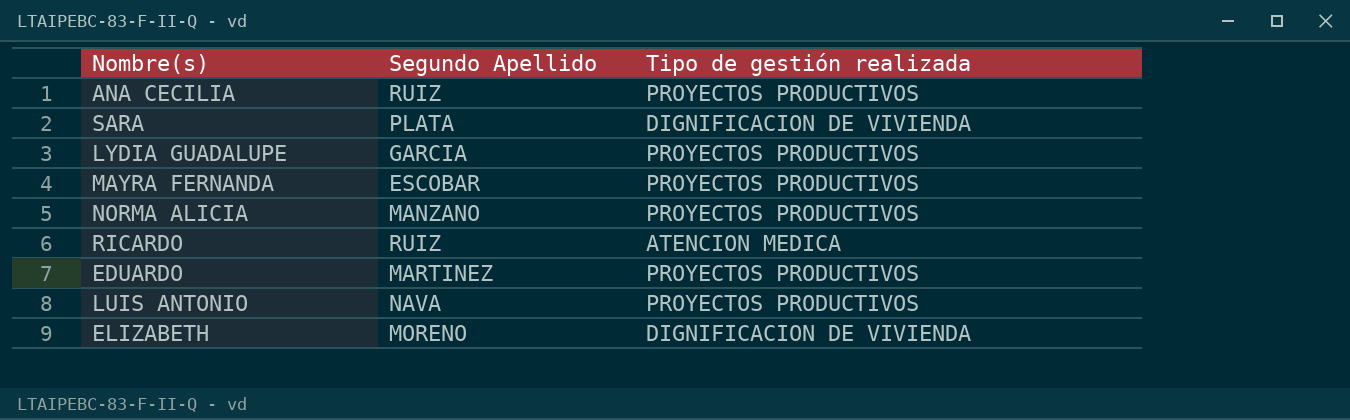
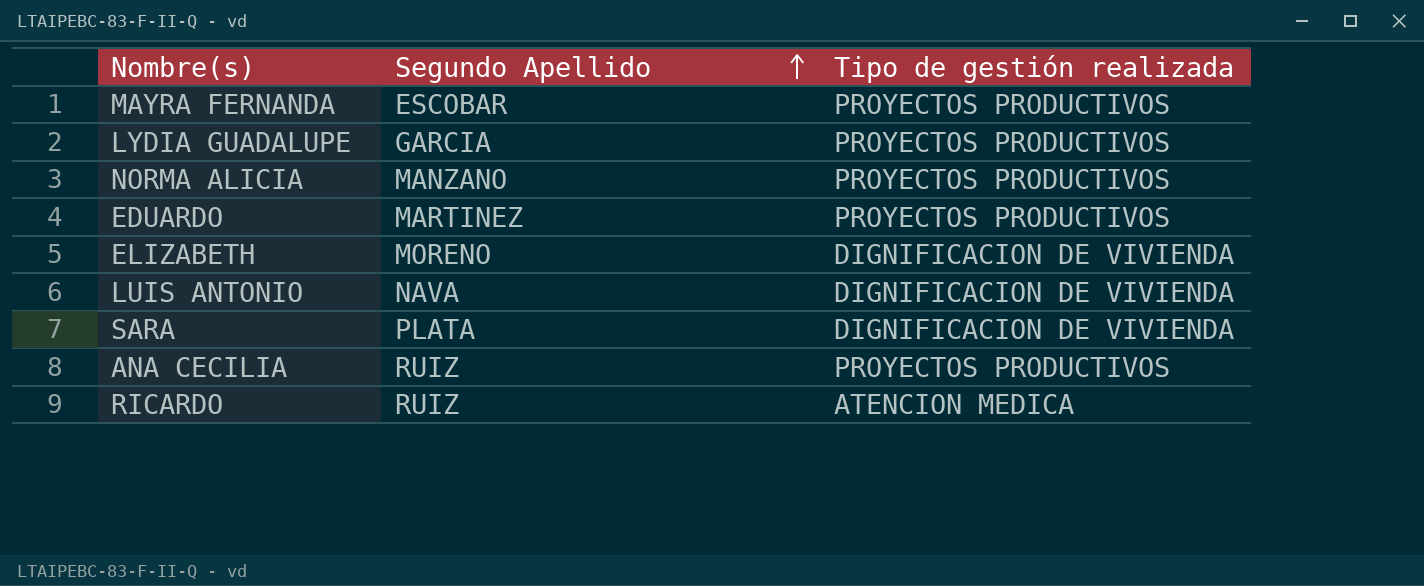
row order: none -> Segundo Apellido ascending
LUIS ANTONIO | Tipo de gestión realizada: PROYECTOS PRODUCTIVOS -> DIGNIFICACION DE VIVIENDA

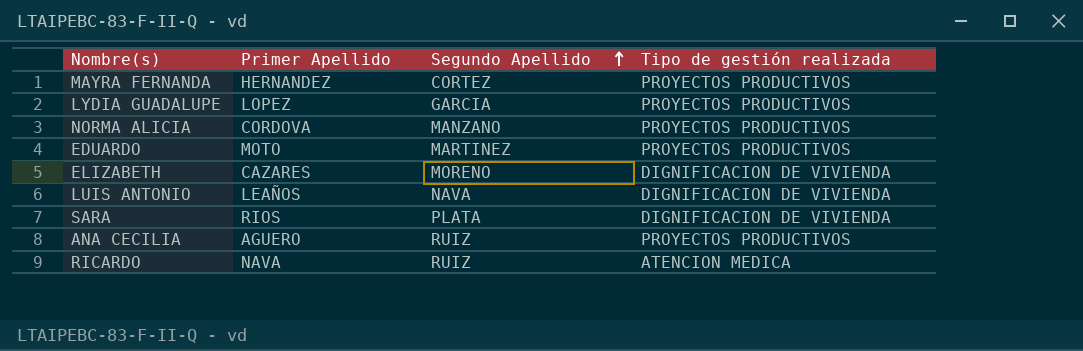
column Primer Apellido | position: none -> 2
MAYRA FERNANDA | Segundo Apellido: ESCOBAR -> CORTEZ

